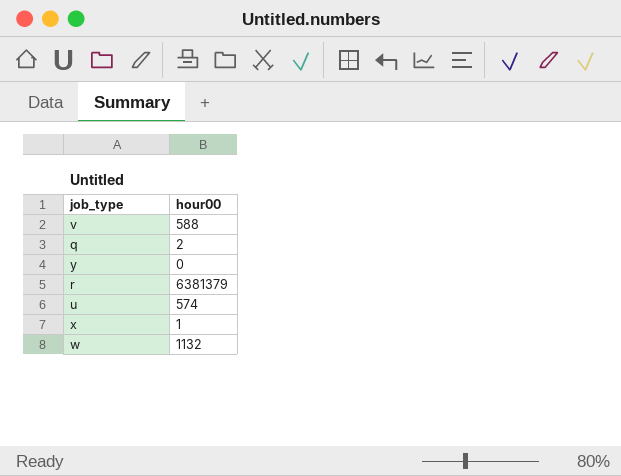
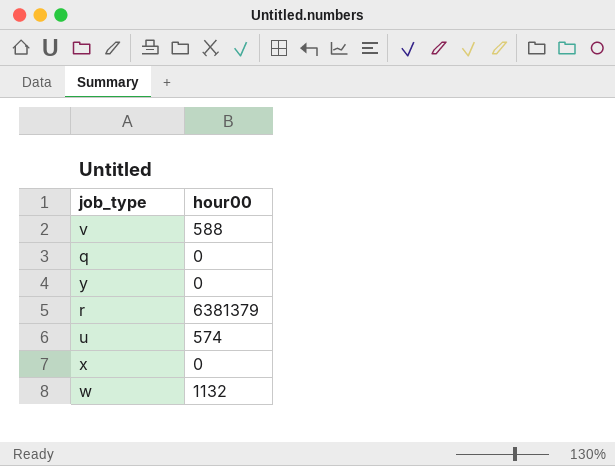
q | hour00: 2 -> 0
x | hour00: 1 -> 0

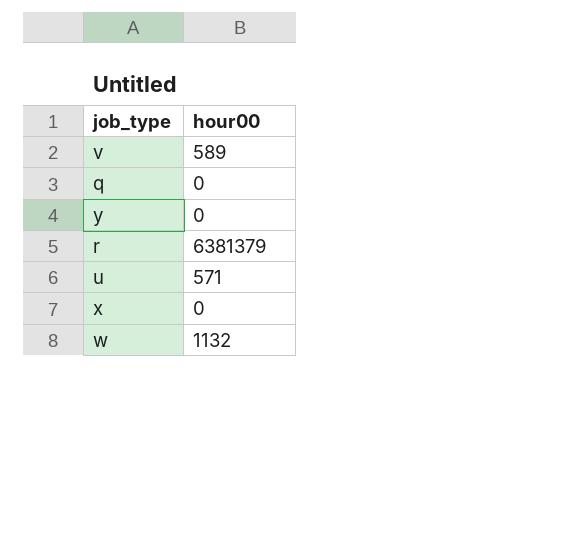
v | hour00: 588 -> 589
u | hour00: 574 -> 571

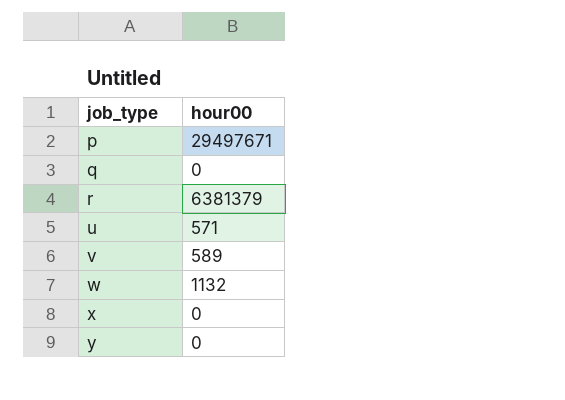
row order: none -> job_type ascending
row p: none -> 29497671

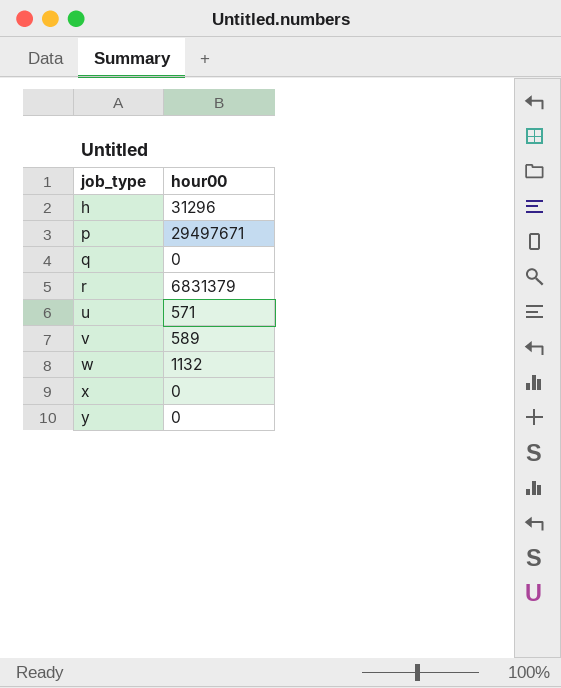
row h: none -> 31296
r | hour00: 6381379 -> 6831379

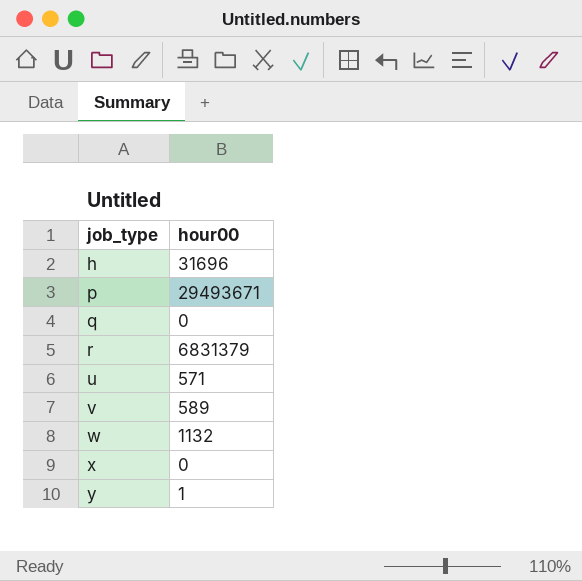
h | hour00: 31296 -> 31696
p | hour00: 29497671 -> 29493671
y | hour00: 0 -> 1

